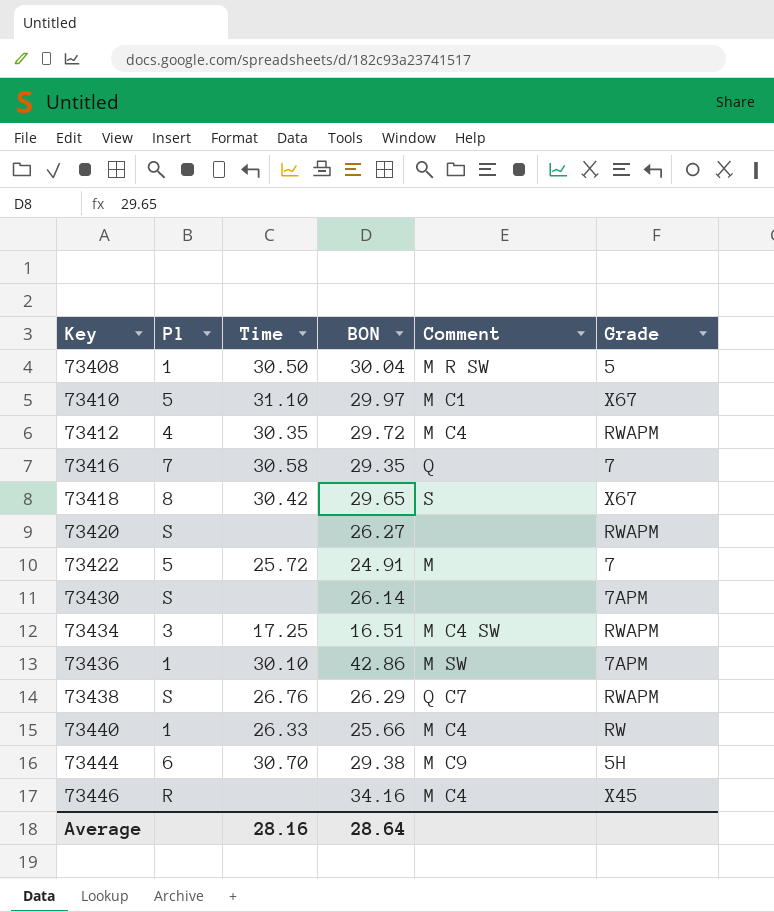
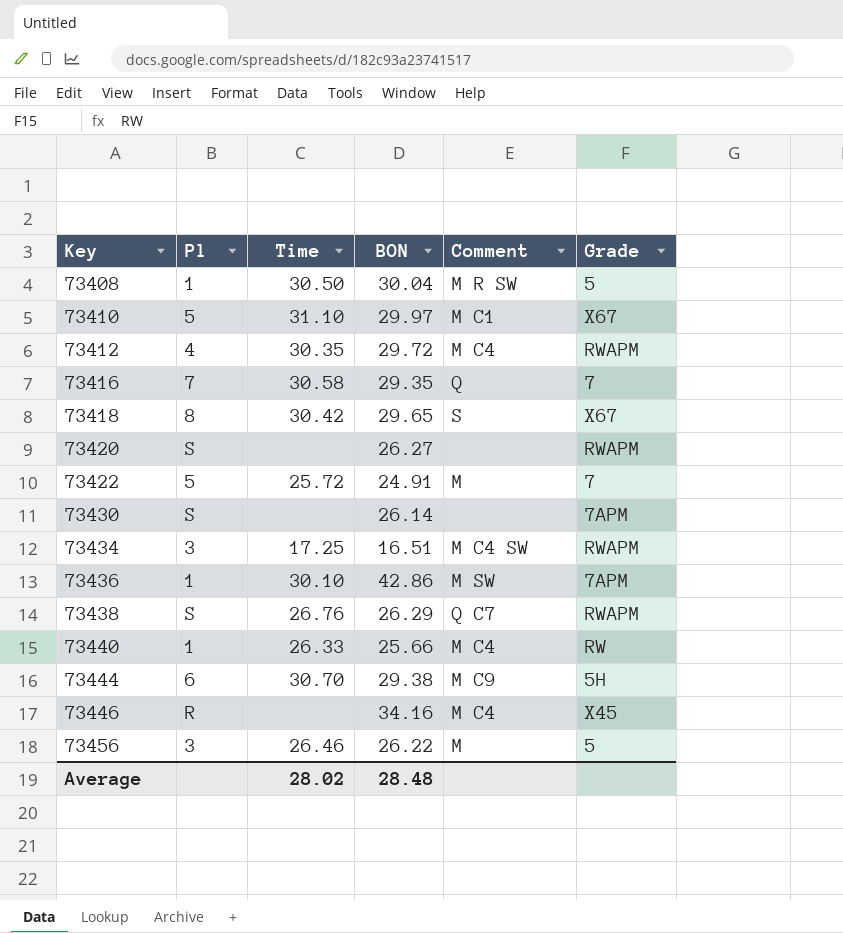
row 73456: none -> 3 | 26.46 | 26.22 | M | 5
Average | Time: 28.16 -> 28.02
Average | BON: 28.64 -> 28.48

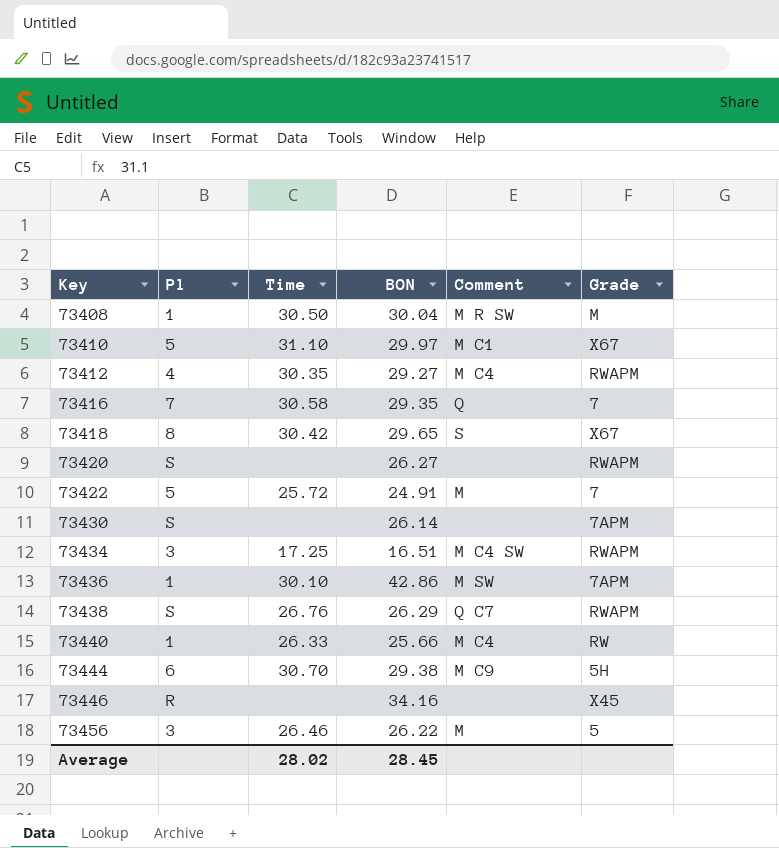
73408 | Grade: 5 -> M
73412 | BON: 29.72 -> 29.27
73446 | Comment: M C4 -> none
Average | BON: 28.48 -> 28.45

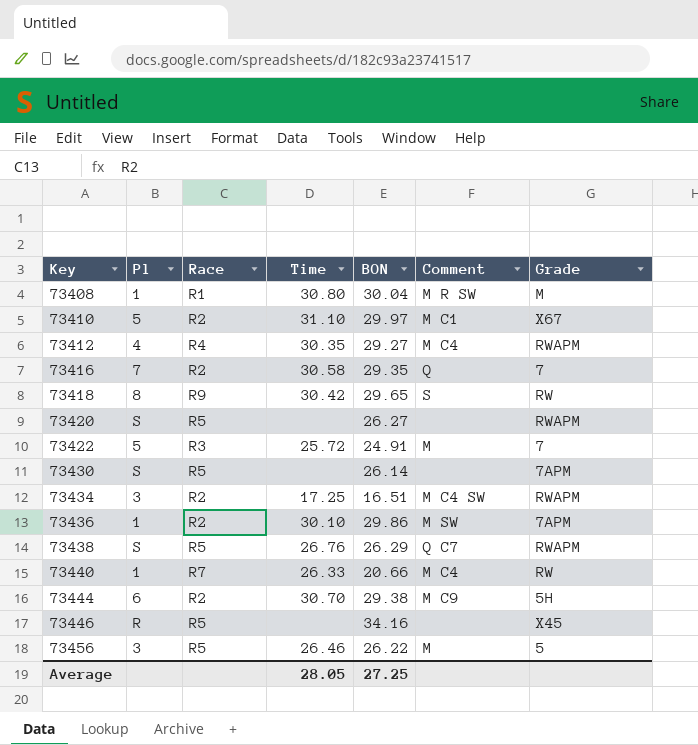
column Race | position: none -> 3
73408 | Time: 30.50 -> 30.80
73418 | Grade: X67 -> RW
73436 | BON: 42.86 -> 29.86
73440 | BON: 25.66 -> 20.66
Average | Time: 28.02 -> 28.05
Average | BON: 28.45 -> 27.25

